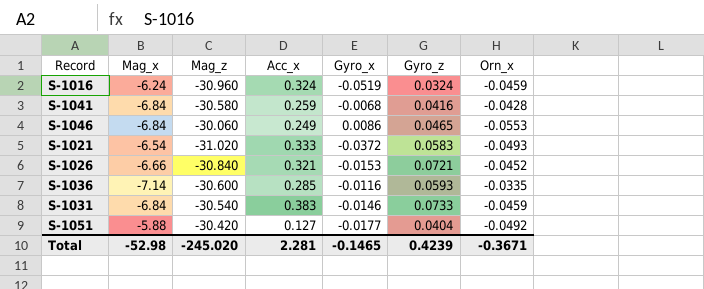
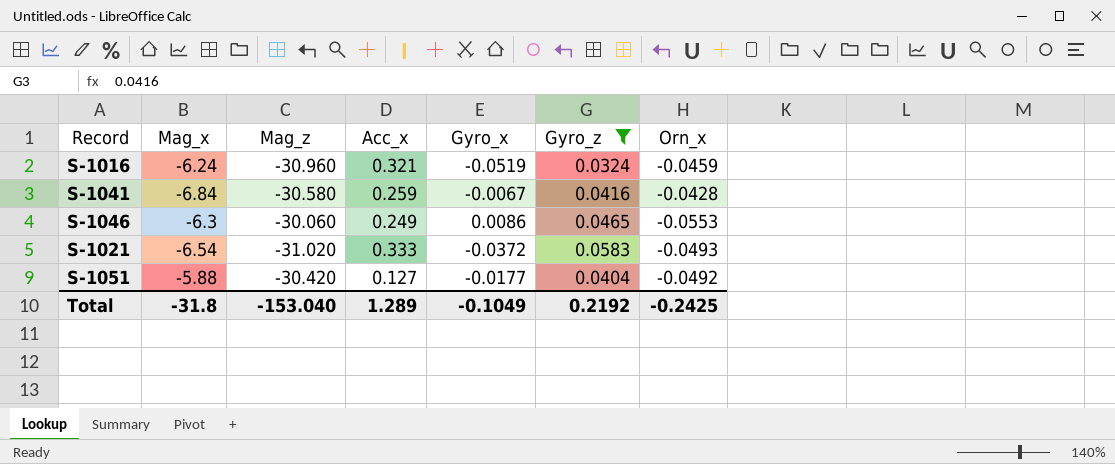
filter: none -> Gyro_z <= 0.0583
S-1016 | Acc_x: 0.324 -> 0.321
S-1041 | Gyro_x: -0.0068 -> -0.0067
S-1046 | Mag_x: -6.84 -> -6.3
Total | Mag_x: -52.98 -> -31.8
Total | Mag_z: -245.020 -> -153.040
Total | Acc_x: 2.281 -> 1.289
Total | Gyro_x: -0.1465 -> -0.1049
Total | Gyro_z: 0.4239 -> 0.2192
Total | Orn_x: -0.3671 -> -0.2425

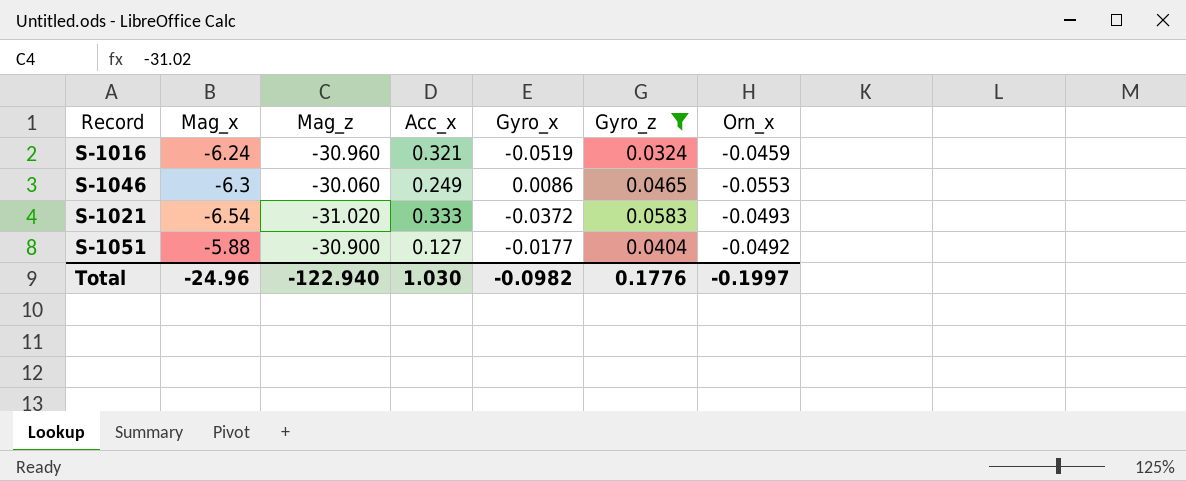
row S-1041: -6.84 | -30.580 | 0.259 | -0.0067 | 0.0416 | -0.0428 -> none
S-1051 | Mag_z: -30.420 -> -30.900
Total | Mag_x: -31.8 -> -24.96
Total | Mag_z: -153.040 -> -122.940
Total | Acc_x: 1.289 -> 1.030
Total | Gyro_x: -0.1049 -> -0.0982
Total | Gyro_z: 0.2192 -> 0.1776
Total | Orn_x: -0.2425 -> -0.1997

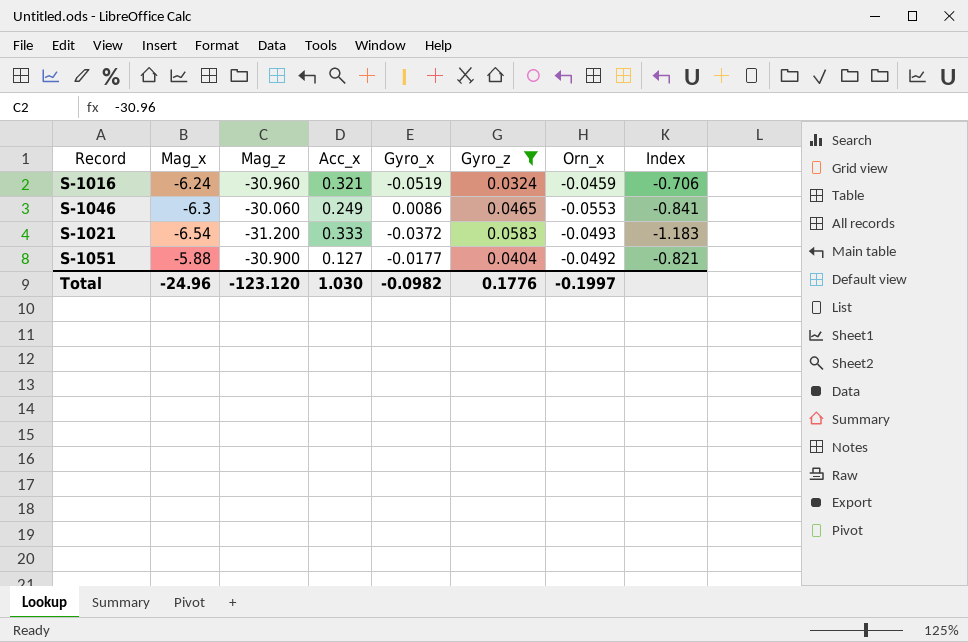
column Index | formula: none -> [Gyro_z] / [Orn_x]
S-1021 | Mag_z: -31.020 -> -31.200
Total | Mag_z: -122.940 -> -123.120

